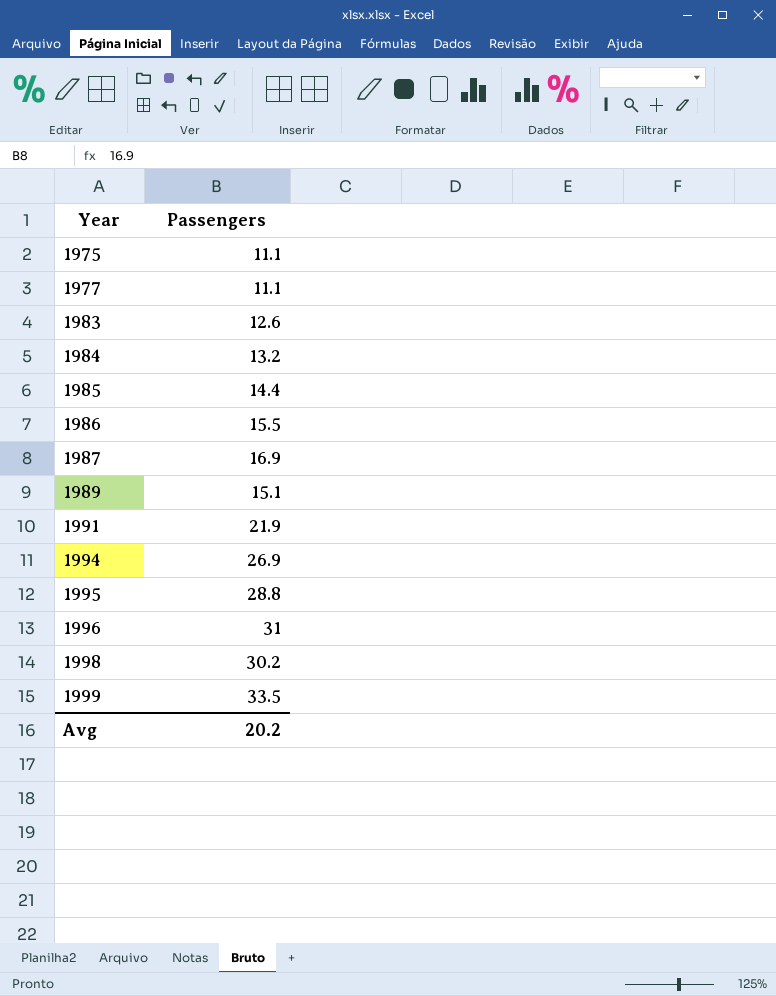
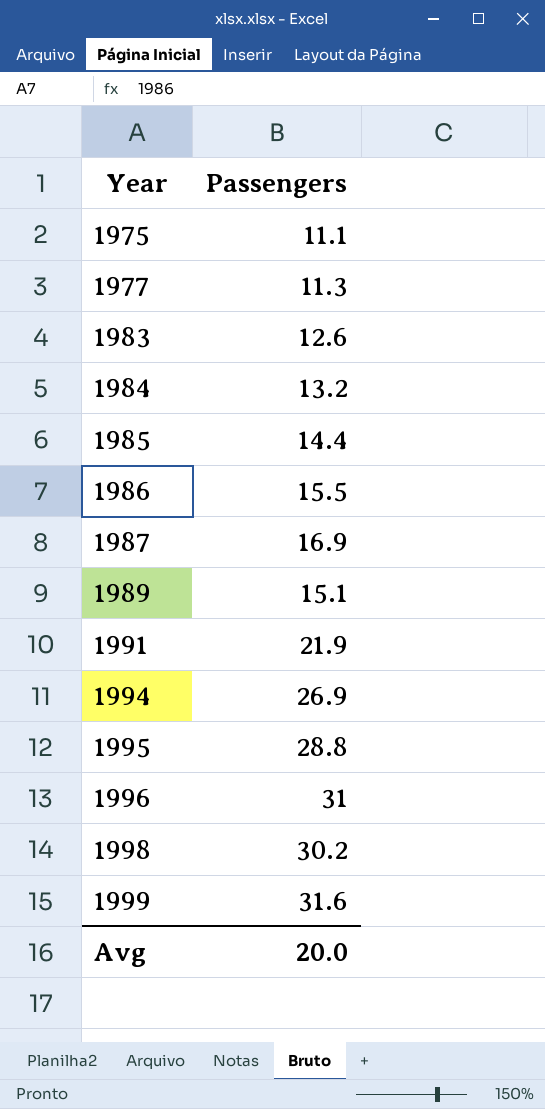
1977 | Passengers: 11.1 -> 11.3
1999 | Passengers: 33.5 -> 31.6
Avg | Passengers: 20.2 -> 20.0

